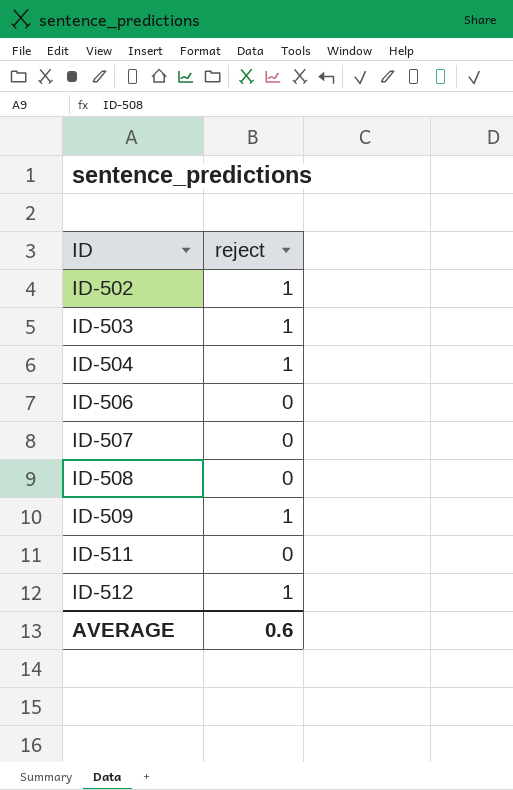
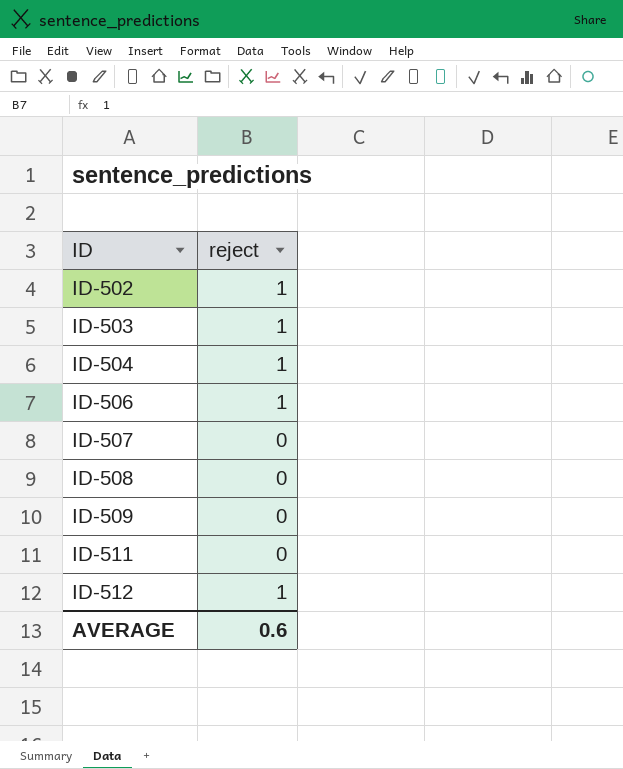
ID-506 | reject: 0 -> 1
ID-509 | reject: 1 -> 0

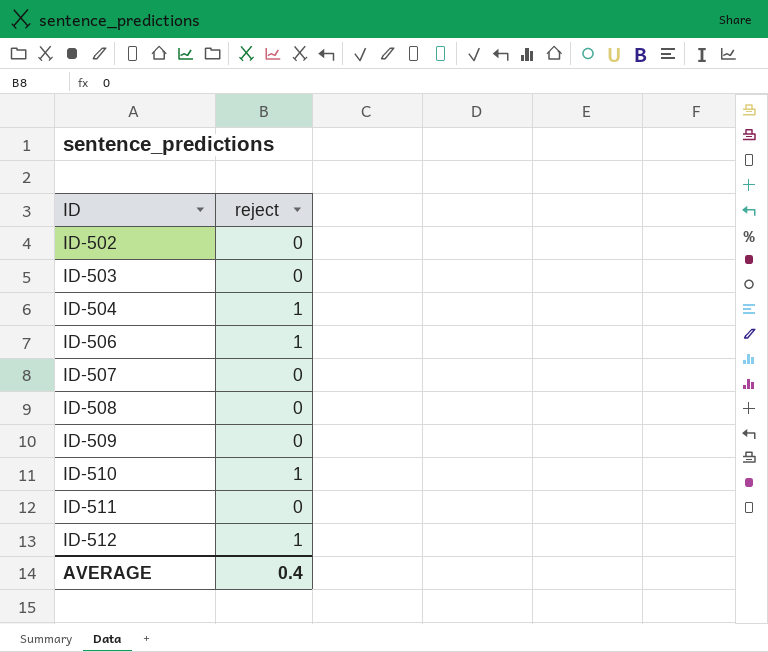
ID-502 | reject: 1 -> 0
ID-503 | reject: 1 -> 0
row ID-510: none -> 1
AVERAGE | reject: 0.6 -> 0.4

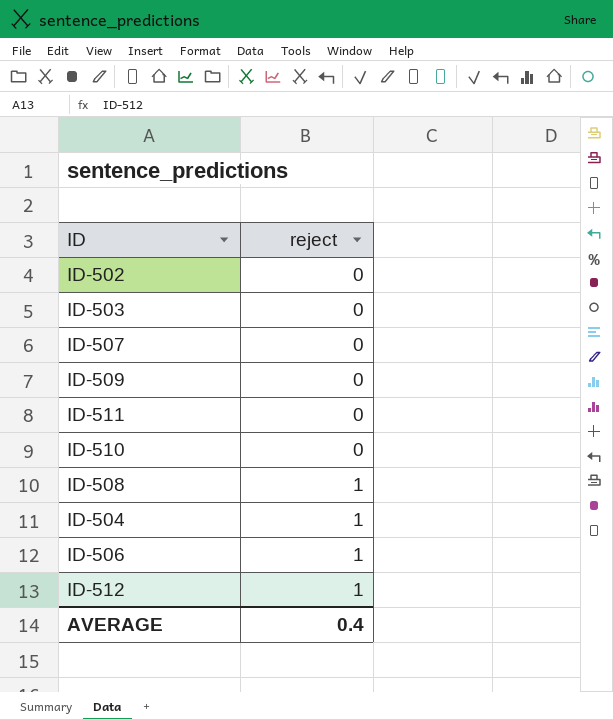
row order: ID ascending -> reject ascending
ID-510 | reject: 1 -> 0
ID-508 | reject: 0 -> 1

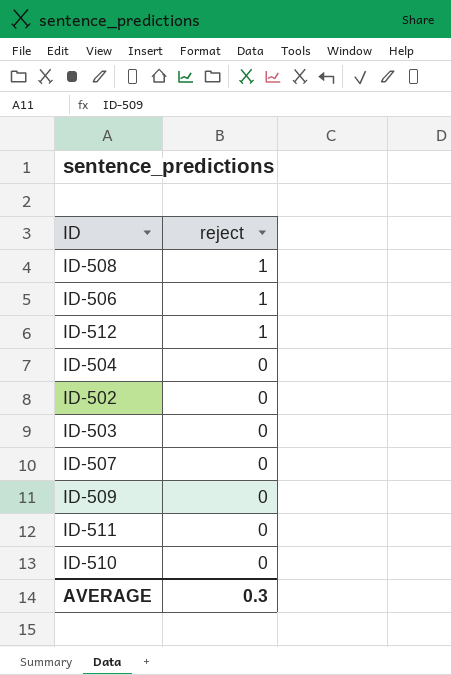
row order: reject ascending -> reject descending
ID-504 | reject: 1 -> 0
AVERAGE | reject: 0.4 -> 0.3

